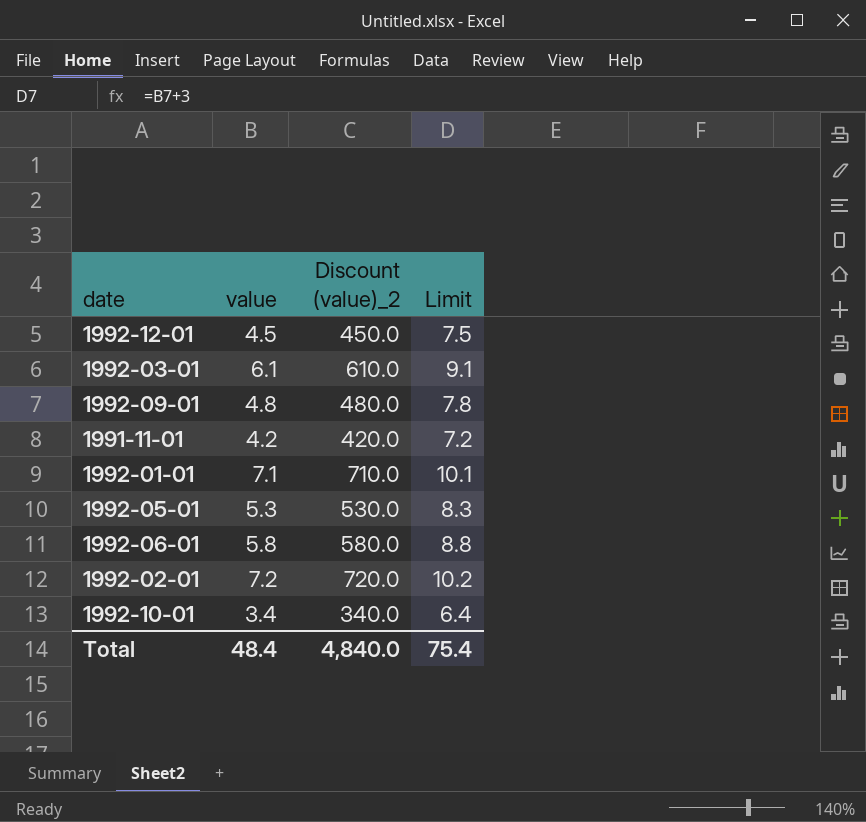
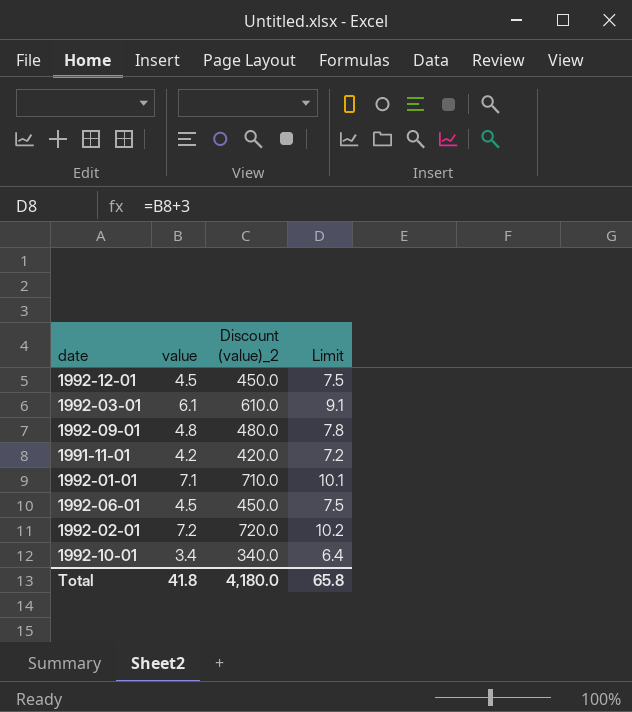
row 1992-05-01: 5.3 | 530.0 | 8.3 -> none
1992-06-01 | value: 5.8 -> 4.5
1992-06-01 | Discount (value)_2: 580.0 -> 450.0
1992-06-01 | Limit: 8.8 -> 7.5
Total | value: 48.4 -> 41.8
Total | Discount (value)_2: 4,840.0 -> 4,180.0
Total | Limit: 75.4 -> 65.8

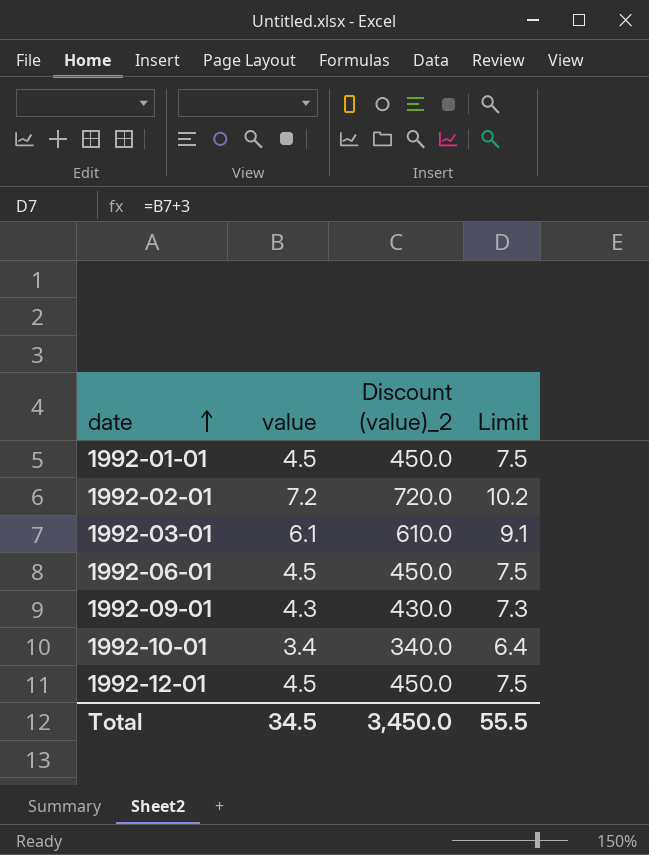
row order: none -> date ascending
row 1991-11-01: 4.2 | 420.0 | 7.2 -> none
1992-01-01 | value: 7.1 -> 4.5
1992-01-01 | Discount (value)_2: 710.0 -> 450.0
1992-01-01 | Limit: 10.1 -> 7.5
1992-09-01 | value: 4.8 -> 4.3
1992-09-01 | Discount (value)_2: 480.0 -> 430.0
1992-09-01 | Limit: 7.8 -> 7.3
Total | value: 41.8 -> 34.5
Total | Discount (value)_2: 4,180.0 -> 3,450.0
Total | Limit: 65.8 -> 55.5

